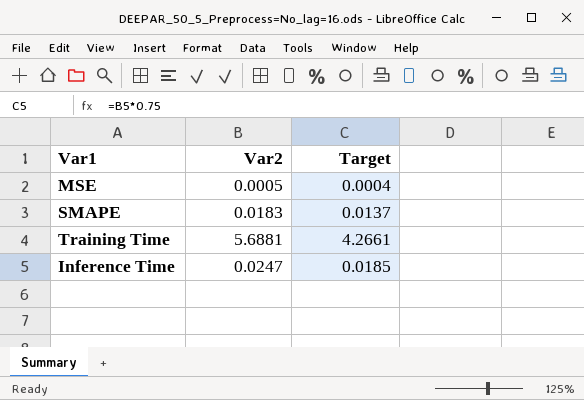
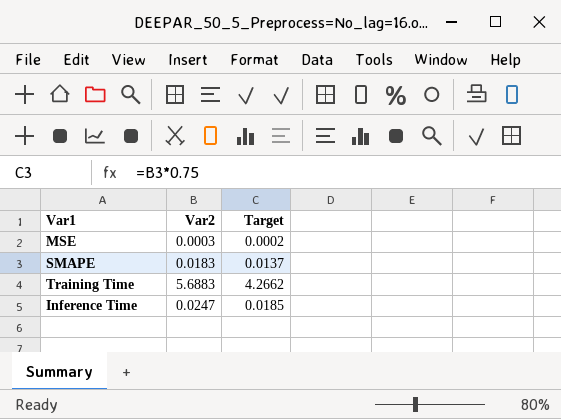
MSE | Var2: 0.0005 -> 0.0003
MSE | Target: 0.0004 -> 0.0002
Training Time | Var2: 5.6881 -> 5.6883
Training Time | Target: 4.2661 -> 4.2662

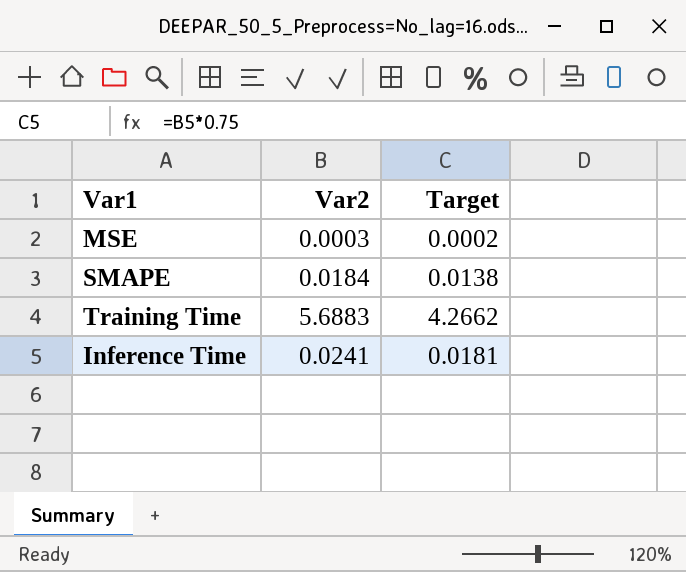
SMAPE | Var2: 0.0183 -> 0.0184
SMAPE | Target: 0.0137 -> 0.0138
Inference Time | Var2: 0.0247 -> 0.0241
Inference Time | Target: 0.0185 -> 0.0181

